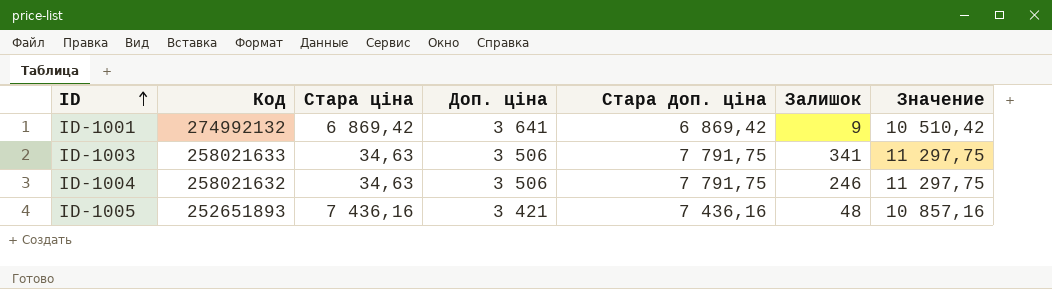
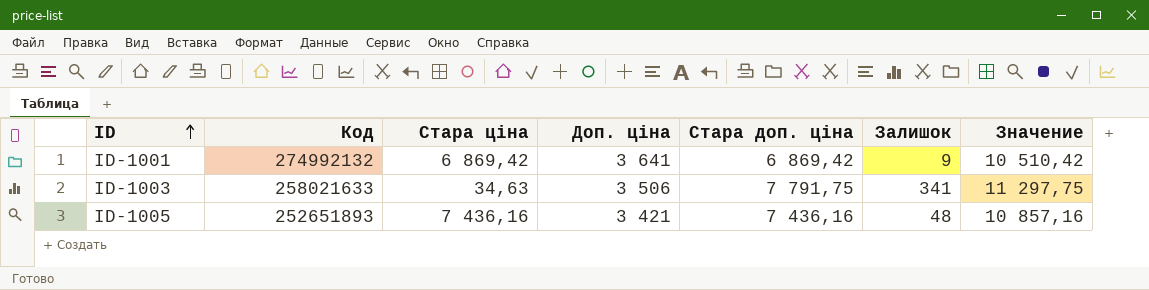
row ID-1004: 258021632 | 34,63 | 3 506 | 7 791,75 | 246 | 11 297,75 -> none

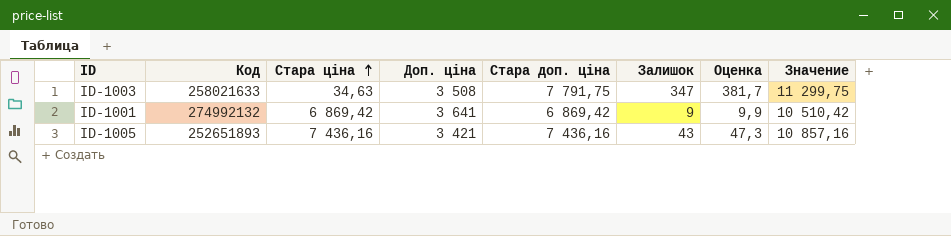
row order: ID ascending -> Стара ціна ascending
column Оценка | formula: none -> [Залишок] * 1,1
ID-1003 | Доп. ціна: 3 506 -> 3 508
ID-1003 | Залишок: 341 -> 347
ID-1003 | Значение: 11 297,75 -> 11 299,75
ID-1005 | Залишок: 48 -> 43

